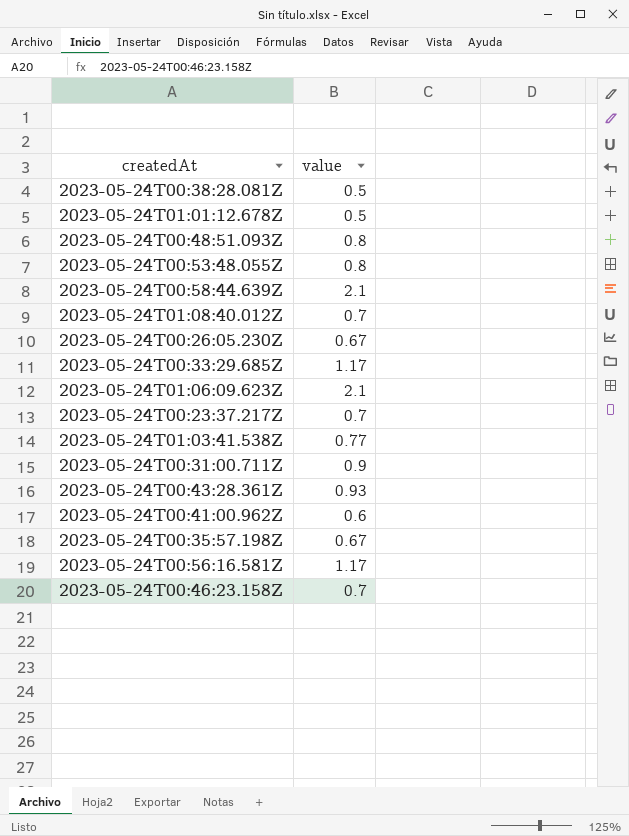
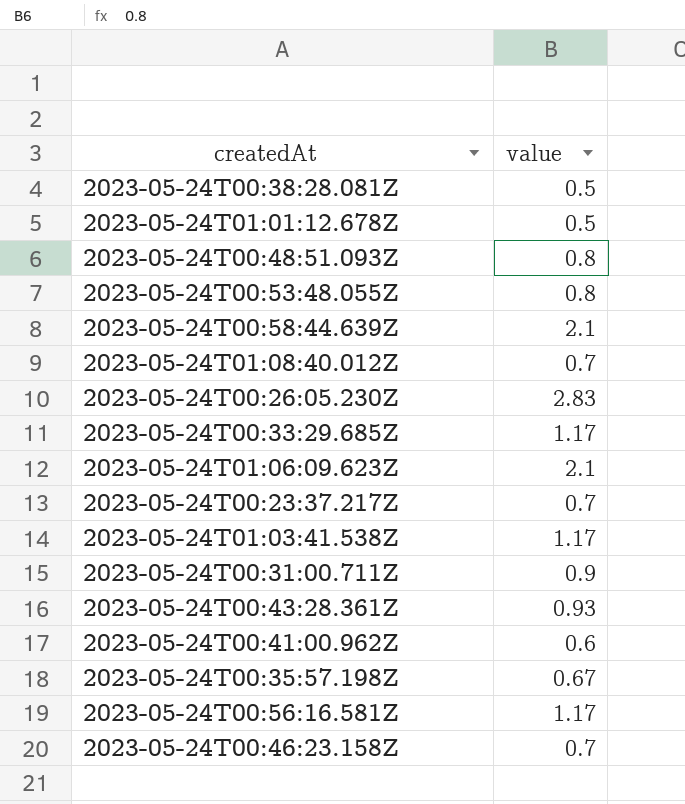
2023-05-24T00:26:05.230Z | value: 0.67 -> 2.83
2023-05-24T01:03:41.538Z | value: 0.77 -> 1.17

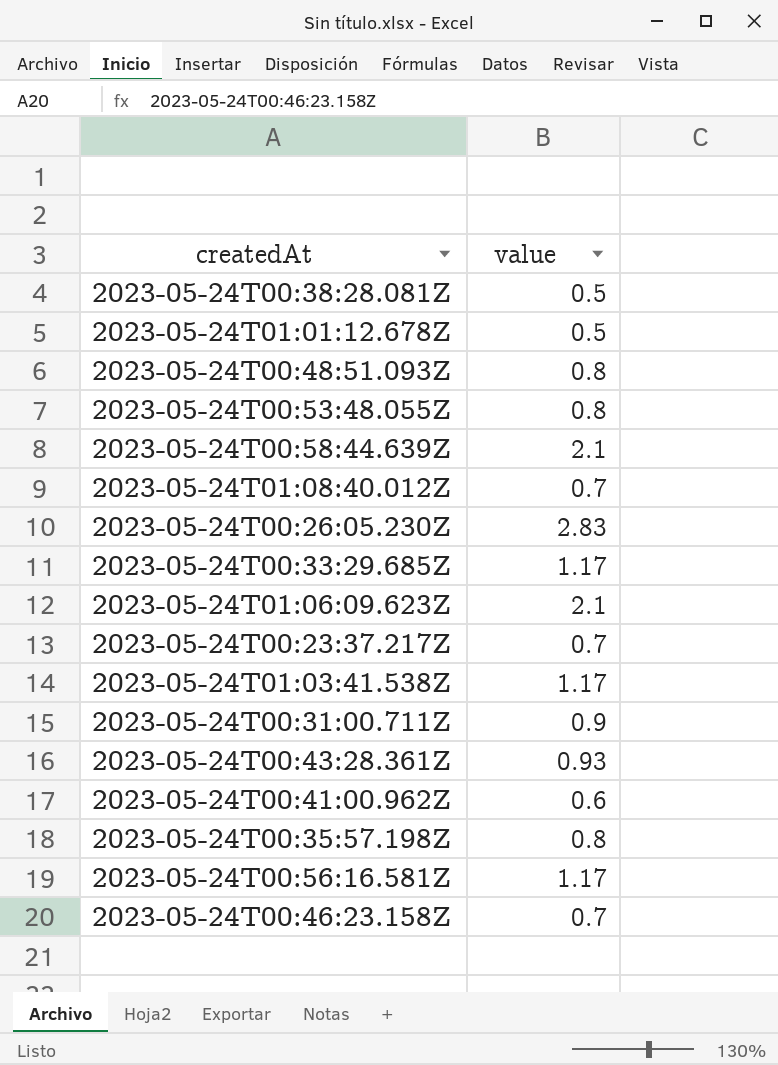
2023-05-24T00:35:57.198Z | value: 0.67 -> 0.8

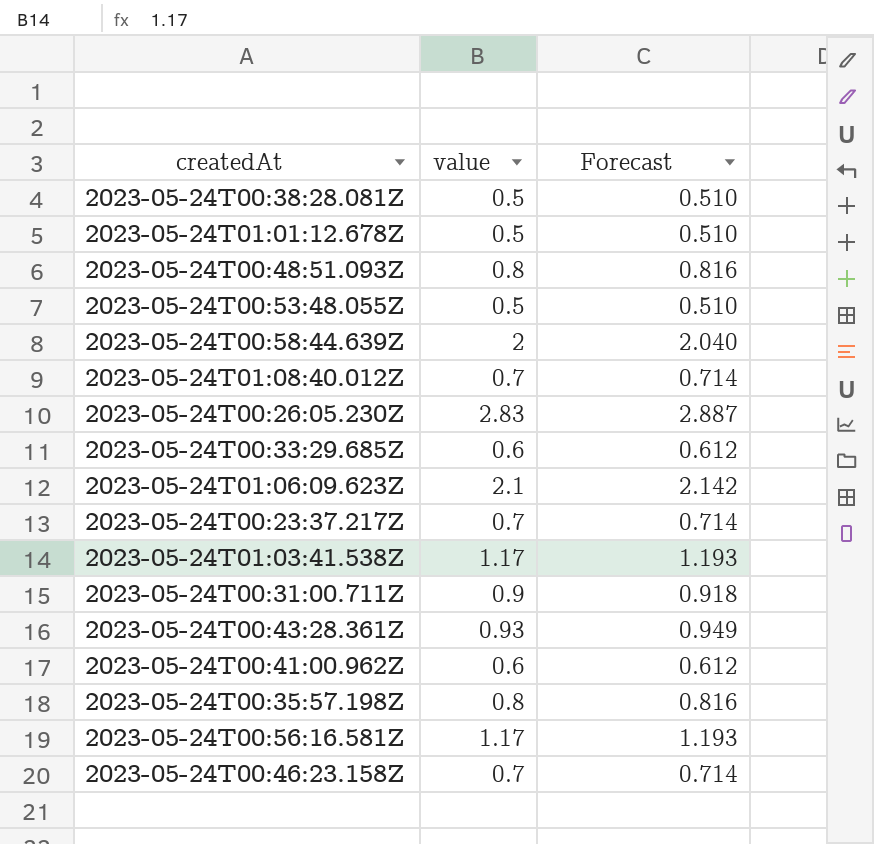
column Forecast | formula: none -> [value] * 1.02
2023-05-24T00:53:48.055Z | value: 0.8 -> 0.5
2023-05-24T00:58:44.639Z | value: 2.1 -> 2
2023-05-24T00:33:29.685Z | value: 1.17 -> 0.6

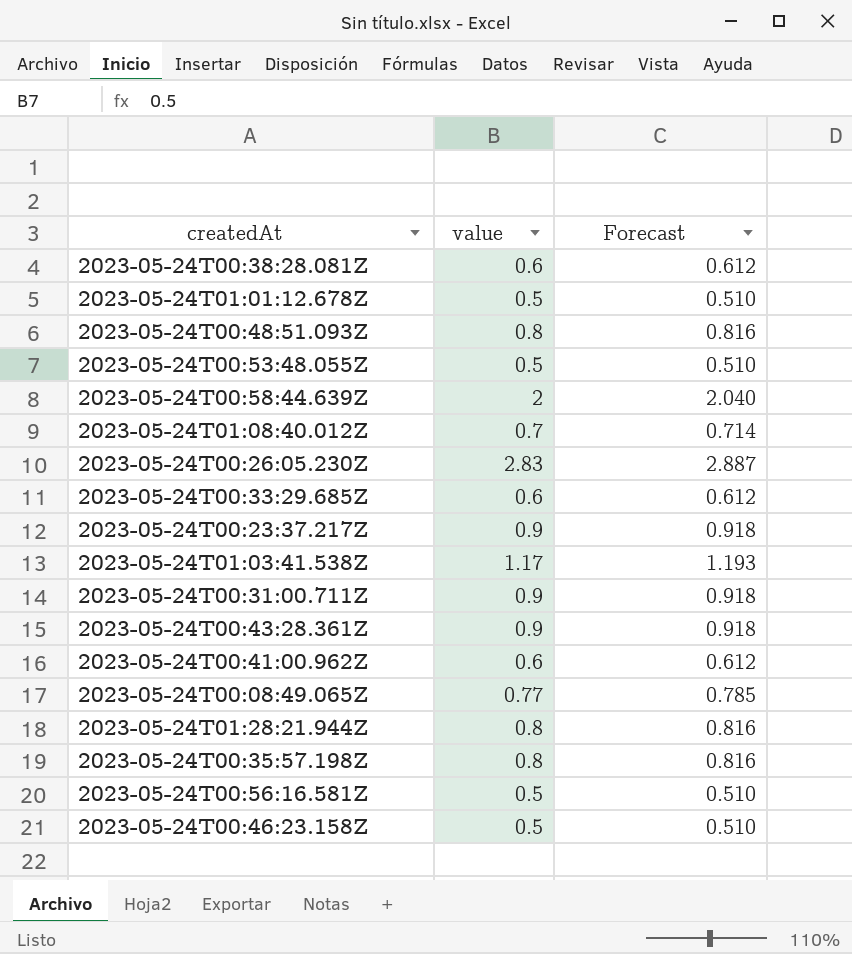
row 2023-05-24T01:06:09.623Z: 2.1 | 2.142 -> none
2023-05-24T00:38:28.081Z | value: 0.5 -> 0.6
2023-05-24T00:38:28.081Z | Forecast: 0.510 -> 0.612
2023-05-24T00:23:37.217Z | value: 0.7 -> 0.9
2023-05-24T00:23:37.217Z | Forecast: 0.714 -> 0.918
2023-05-24T00:43:28.361Z | value: 0.93 -> 0.9
2023-05-24T00:43:28.361Z | Forecast: 0.949 -> 0.918
row 2023-05-24T00:08:49.065Z: none -> 0.77 | 0.785
row 2023-05-24T01:28:21.944Z: none -> 0.8 | 0.816
2023-05-24T00:56:16.581Z | value: 1.17 -> 0.5
2023-05-24T00:56:16.581Z | Forecast: 1.193 -> 0.510
2023-05-24T00:46:23.158Z | value: 0.7 -> 0.5
2023-05-24T00:46:23.158Z | Forecast: 0.714 -> 0.510

